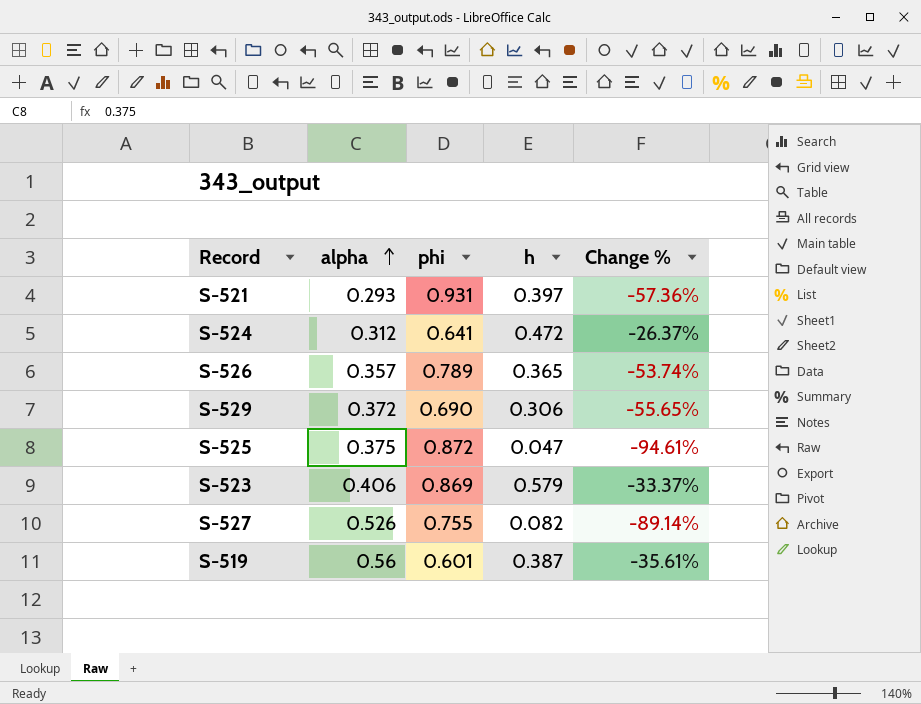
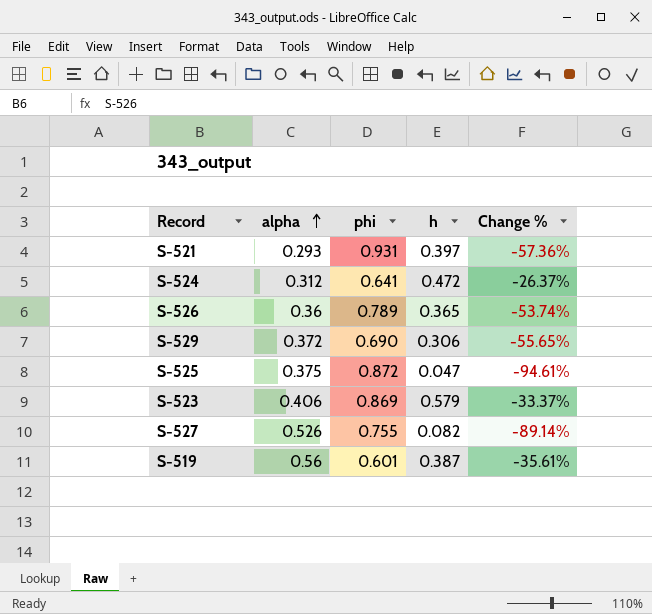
S-526 | alpha: 0.357 -> 0.36

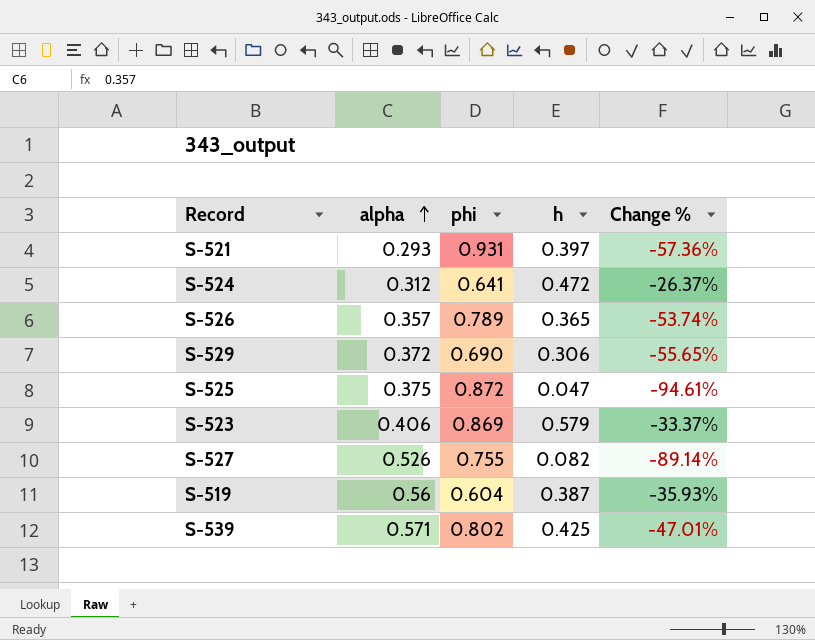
S-526 | alpha: 0.36 -> 0.357
S-519 | phi: 0.601 -> 0.604
S-519 | Change %: -35.61% -> -35.93%
row S-539: none -> 0.571 | 0.802 | 0.425 | -47.01%

